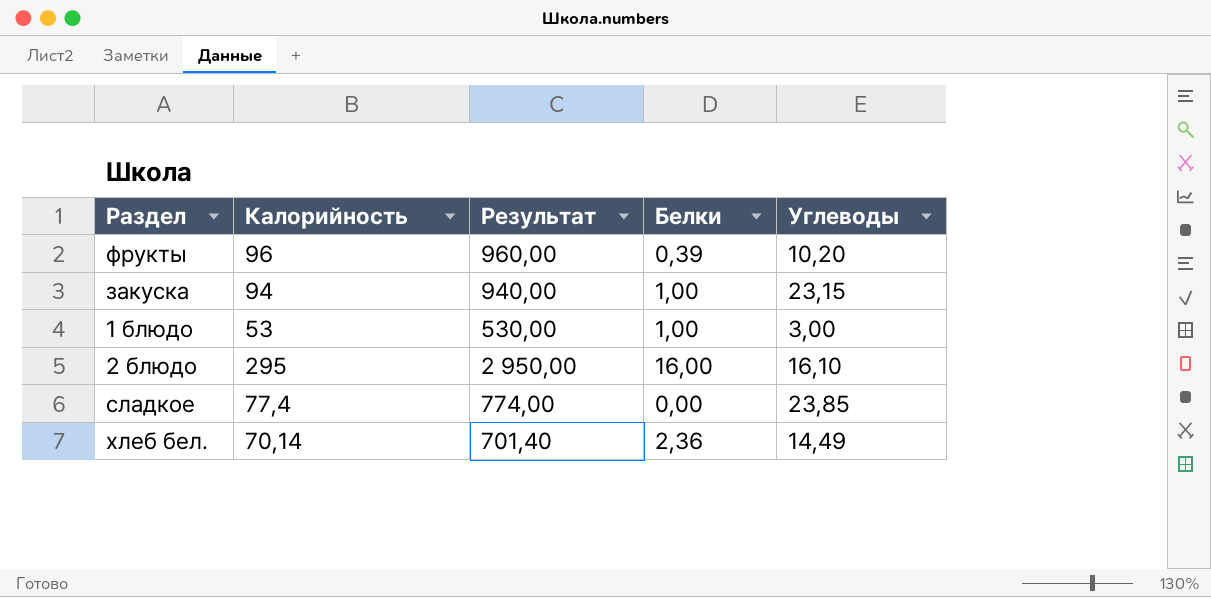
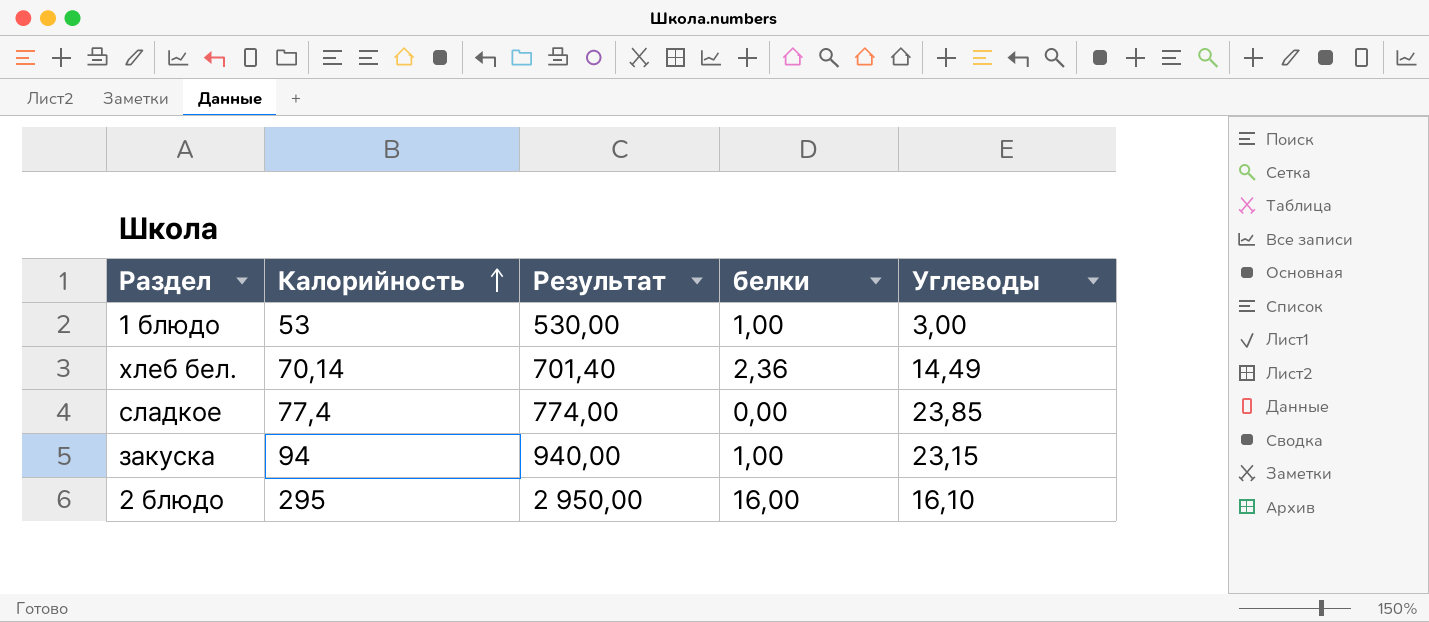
row order: none -> Калорийность ascending
column name: Белки -> белки
row фрукты: 96 | 960,00 | 0,39 | 10,20 -> none

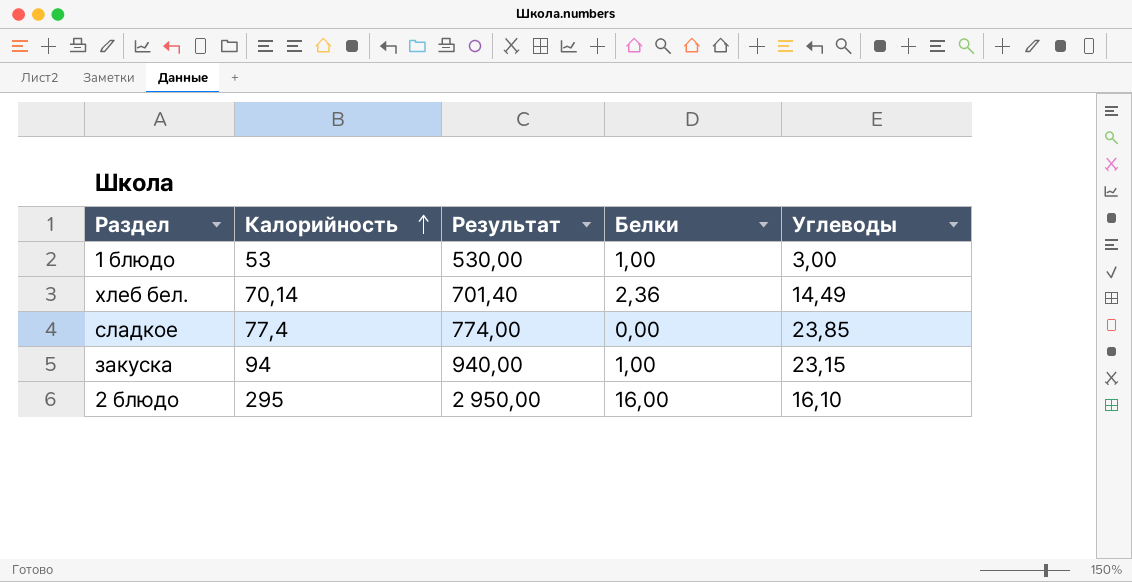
column name: белки -> Белки

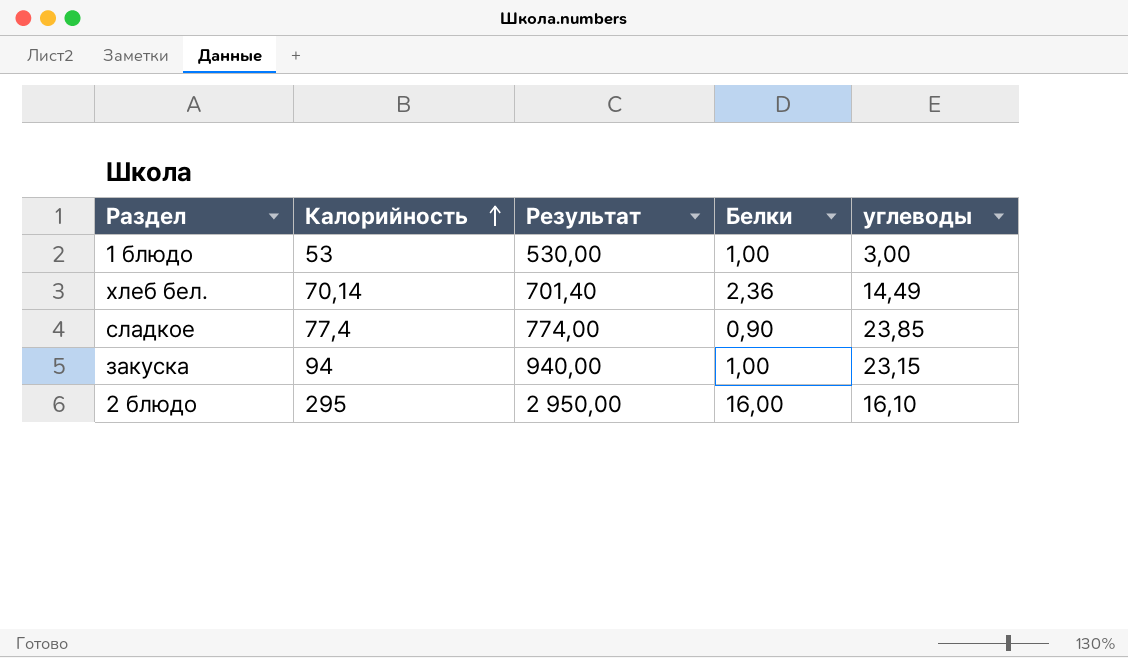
column name: Углеводы -> углеводы
сладкое | Белки: 0,00 -> 0,90

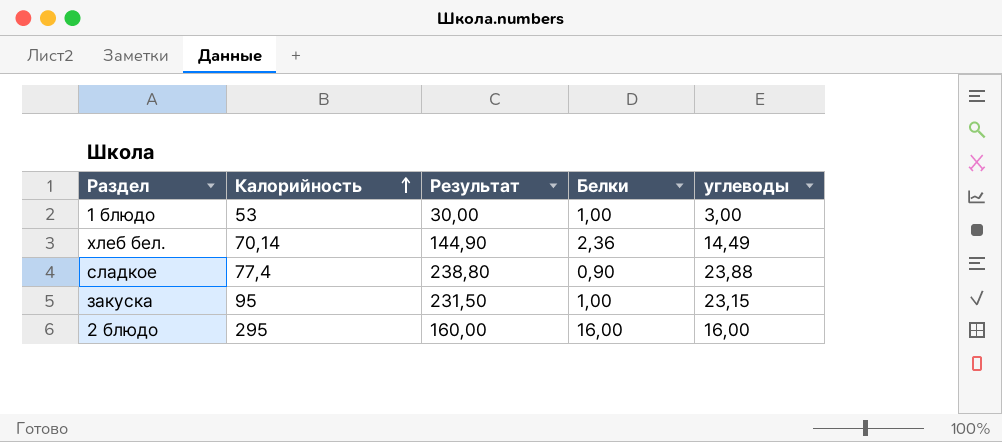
column Результат | formula: [Калорийность] * 10 -> [углеводы] * 10
сладкое | углеводы: 23,85 -> 23,88
закуска | Калорийность: 94 -> 95
2 блюдо | углеводы: 16,10 -> 16,00

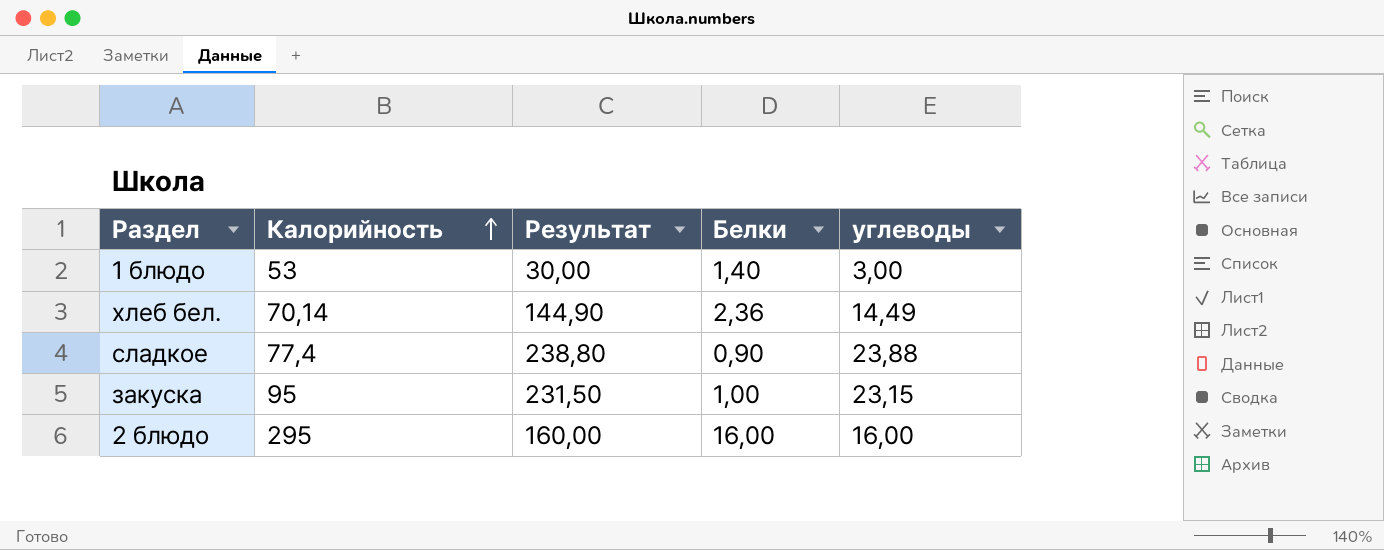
1 блюдо | Белки: 1,00 -> 1,40

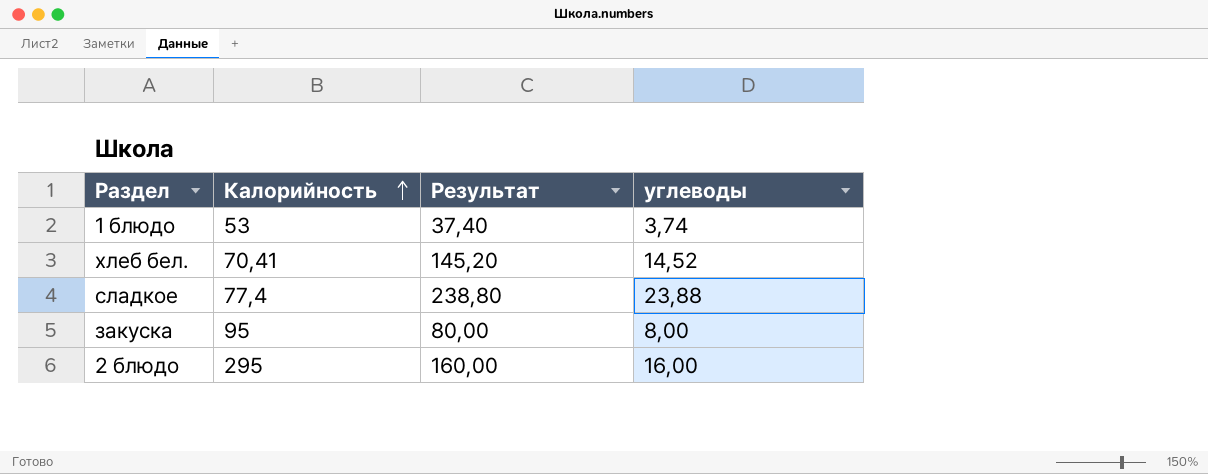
column Белки | position: 4 -> none
1 блюдо | Результат: 30,00 -> 37,40
1 блюдо | углеводы: 3,00 -> 3,74
хлеб бел. | Калорийность: 70,14 -> 70,41
хлеб бел. | Результат: 144,90 -> 145,20
хлеб бел. | углеводы: 14,49 -> 14,52
закуска | Результат: 231,50 -> 80,00
закуска | углеводы: 23,15 -> 8,00

